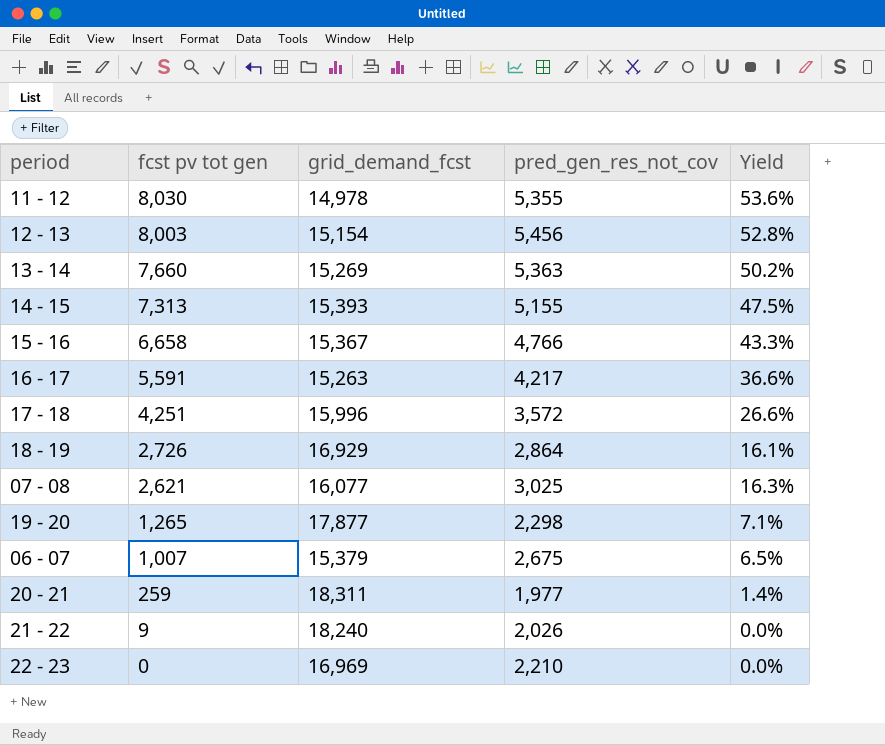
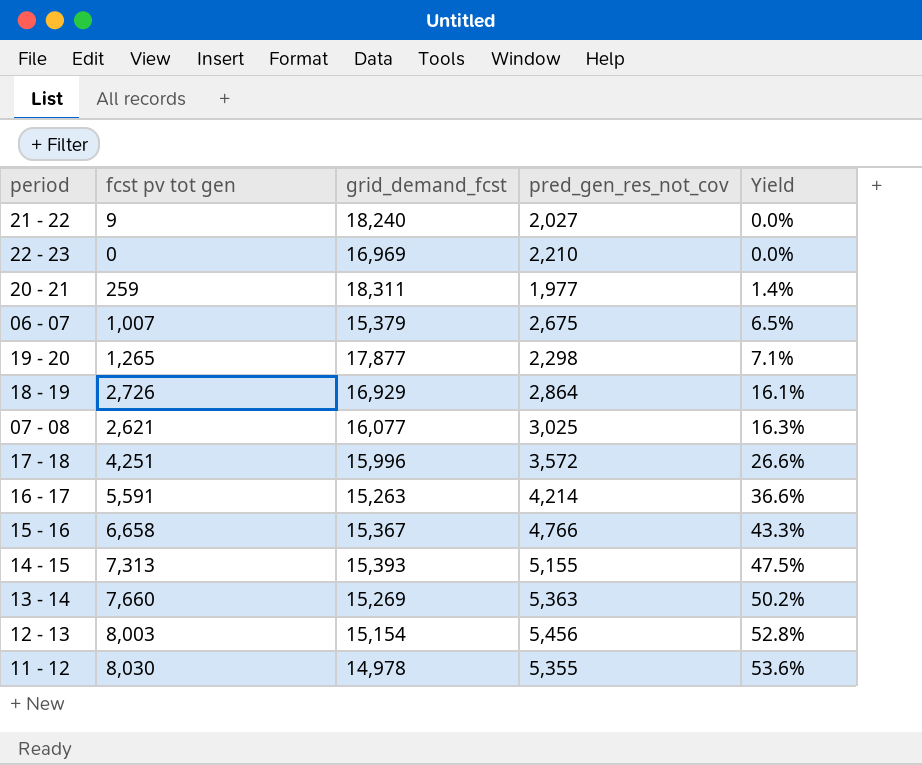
row order: fcst pv tot gen descending -> Yield ascending
21 - 22 | pred_gen_res_not_cov: 2,026 -> 2,027
16 - 17 | pred_gen_res_not_cov: 4,217 -> 4,214

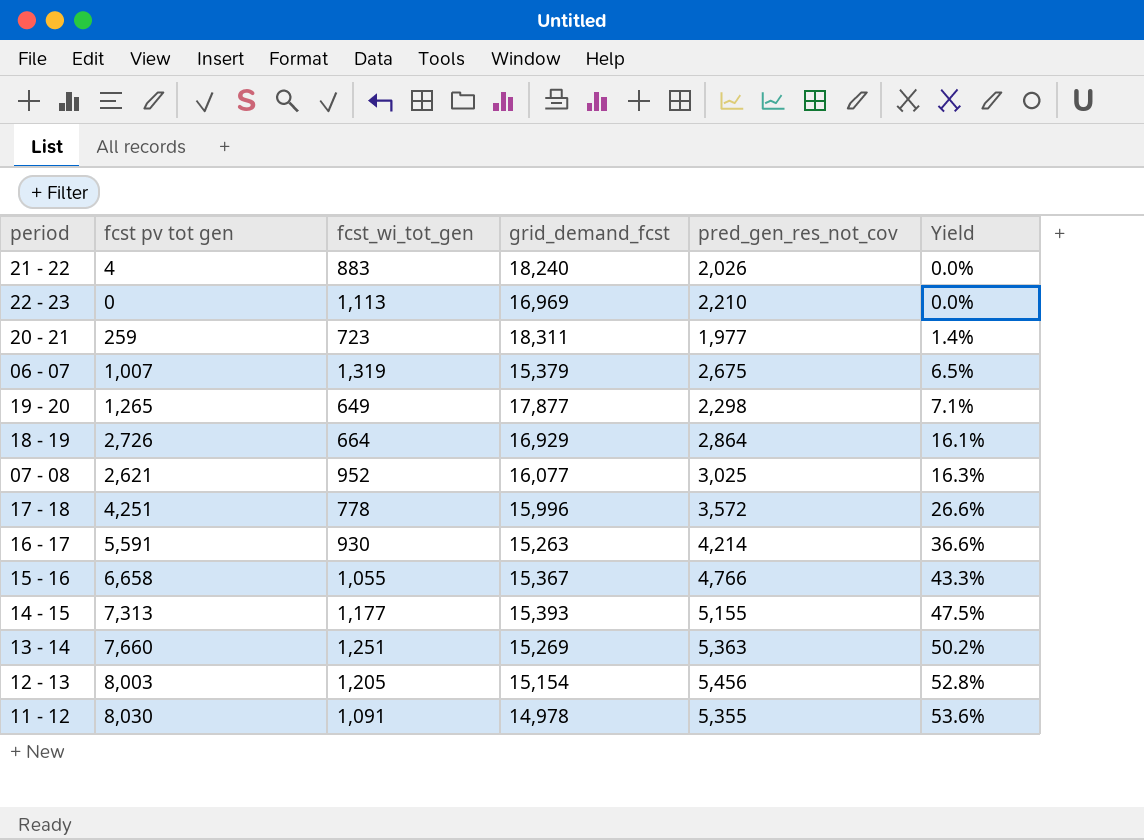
column fcst_wi_tot_gen | position: none -> 3
21 - 22 | fcst pv tot gen: 9 -> 4
21 - 22 | pred_gen_res_not_cov: 2,027 -> 2,026

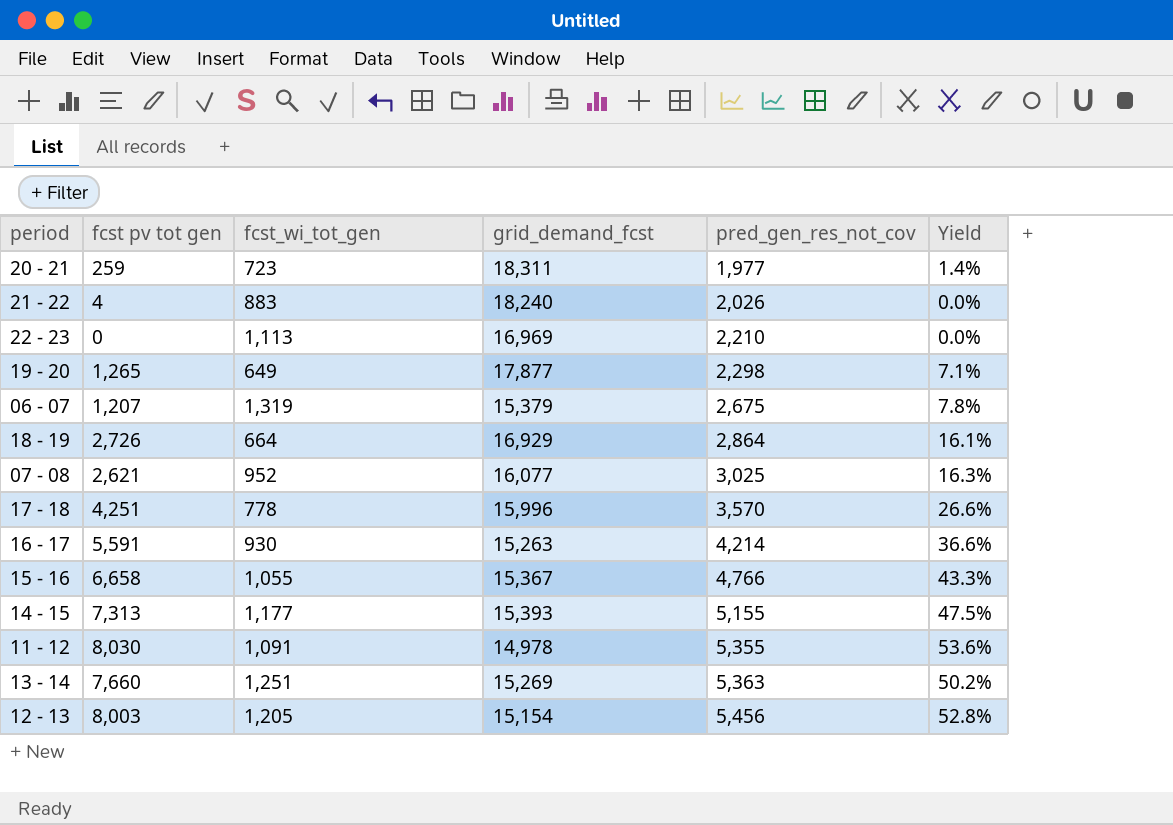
row order: Yield ascending -> pred_gen_res_not_cov ascending
06 - 07 | fcst pv tot gen: 1,007 -> 1,207
06 - 07 | Yield: 6.5% -> 7.8%
17 - 18 | pred_gen_res_not_cov: 3,572 -> 3,570

